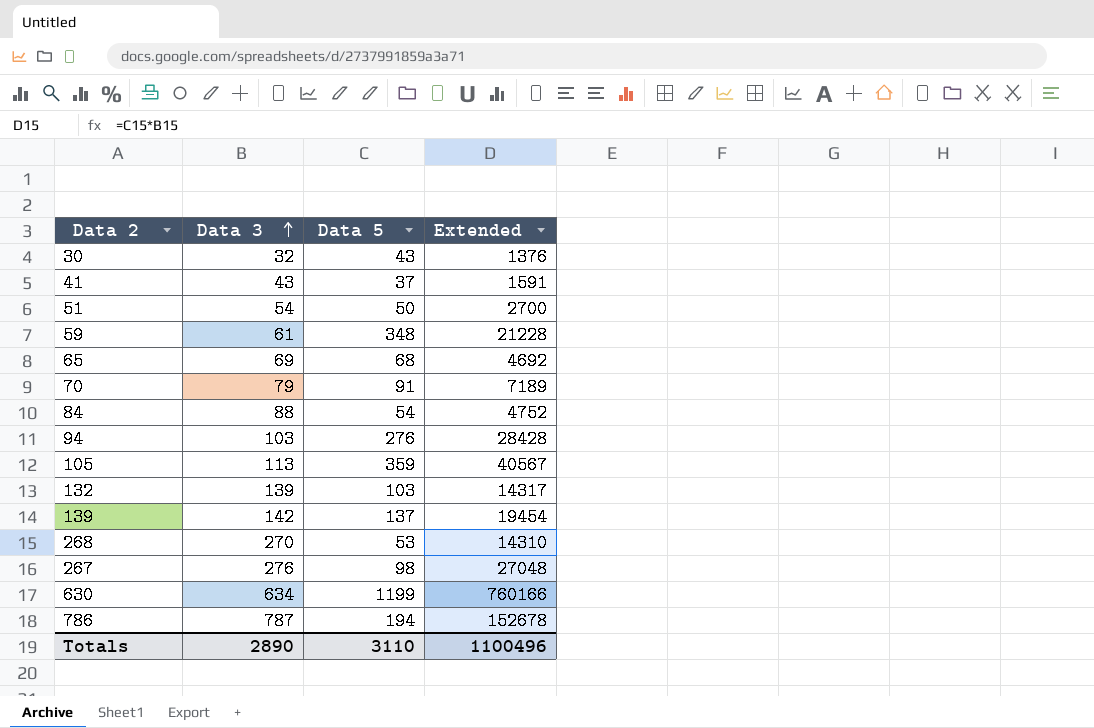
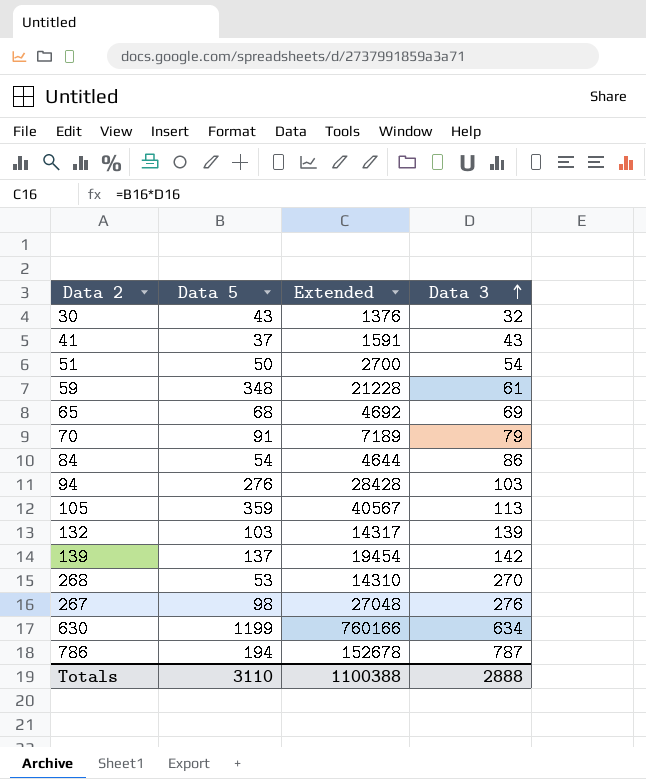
column Data 3 | position: 2 -> 4
84 | Extended: 4752 -> 4644
84 | Data 3: 88 -> 86
Totals | Extended: 1100496 -> 1100388
Totals | Data 3: 2890 -> 2888

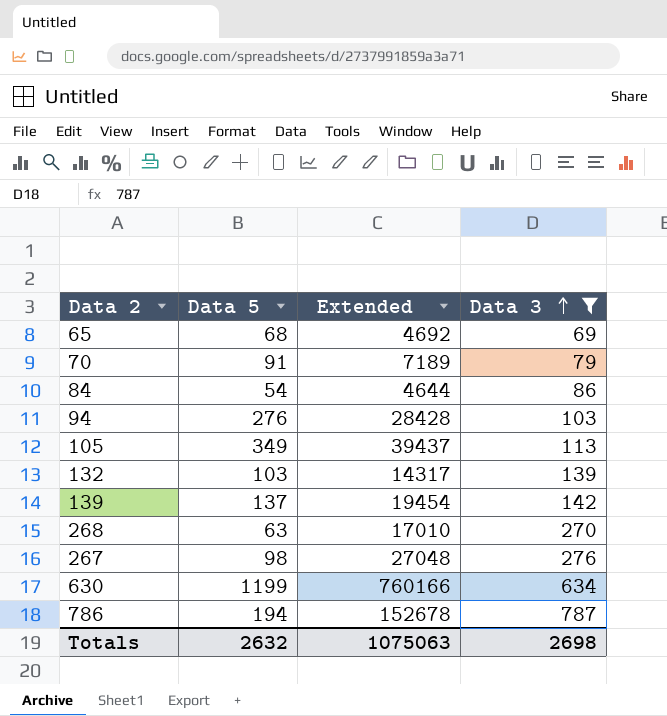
filter: none -> Data 3 >= 69
105 | Data 5: 359 -> 349
105 | Extended: 40567 -> 39437
268 | Data 5: 53 -> 63
268 | Extended: 14310 -> 17010
Totals | Data 5: 3110 -> 2632
Totals | Extended: 1100388 -> 1075063
Totals | Data 3: 2888 -> 2698

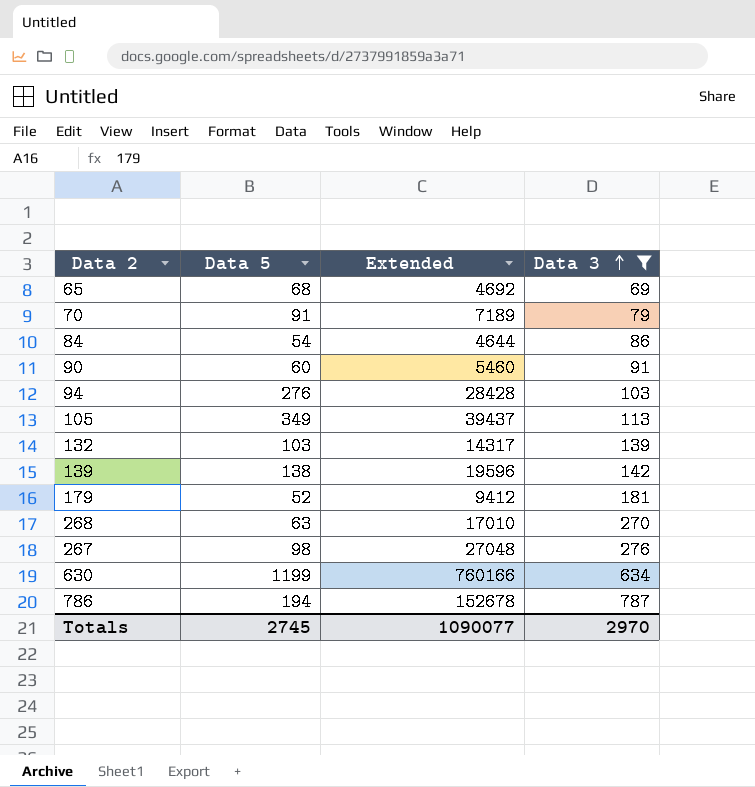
row 90: none -> 60 | 5460 | 91
139 | Data 5: 137 -> 138
139 | Extended: 19454 -> 19596
row 179: none -> 52 | 9412 | 181
Totals | Data 5: 2632 -> 2745
Totals | Extended: 1075063 -> 1090077
Totals | Data 3: 2698 -> 2970

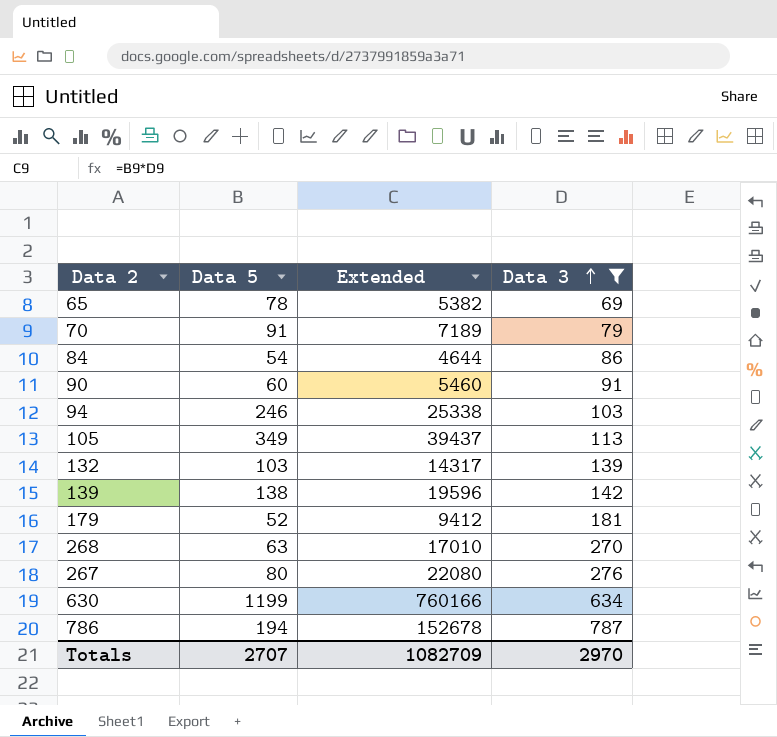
65 | Data 5: 68 -> 78
65 | Extended: 4692 -> 5382
94 | Data 5: 276 -> 246
94 | Extended: 28428 -> 25338
267 | Data 5: 98 -> 80
267 | Extended: 27048 -> 22080
Totals | Data 5: 2745 -> 2707
Totals | Extended: 1090077 -> 1082709

